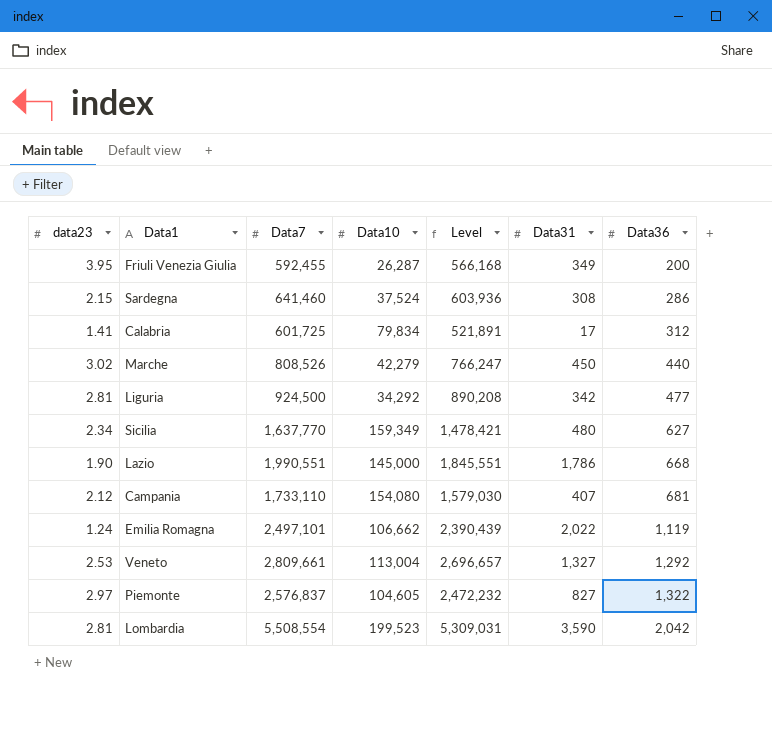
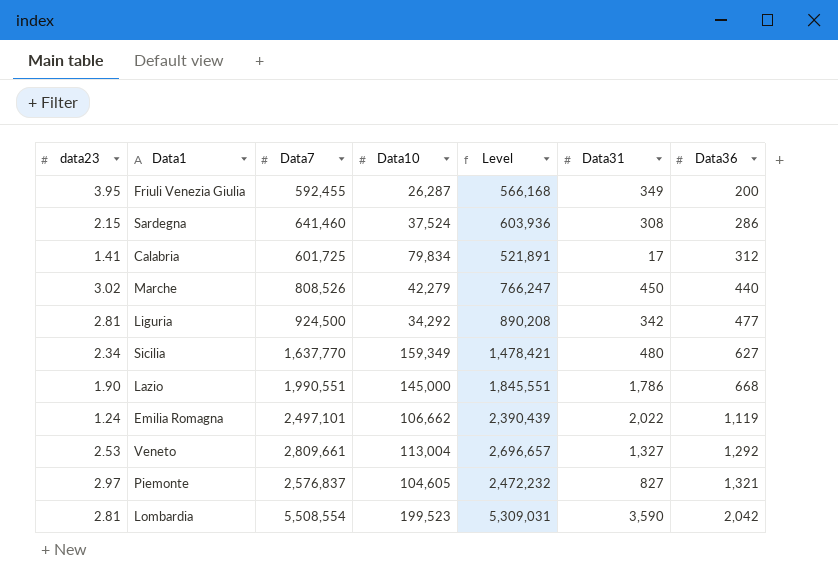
row Campania: 2.12 | 1,733,110 | 154,080 | 1,579,030 | 407 | 681 -> none
Piemonte | Data36: 1,322 -> 1,321

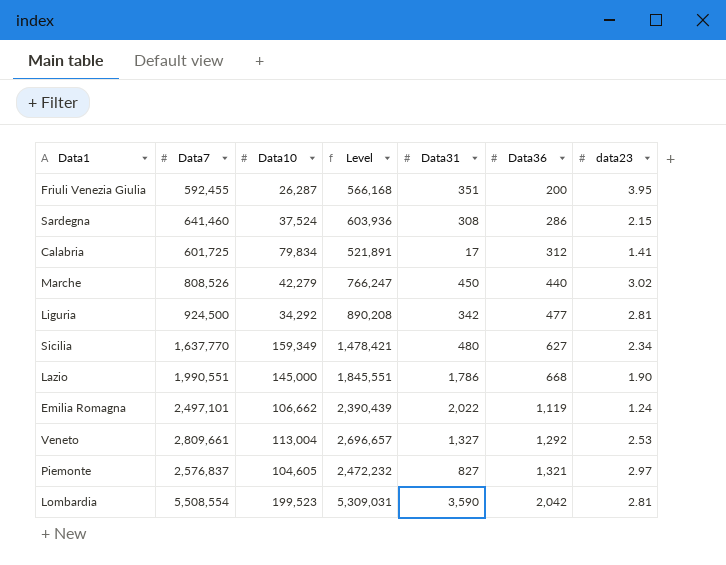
column data23 | position: 1 -> 7
Friuli Venezia Giulia | Data31: 349 -> 351

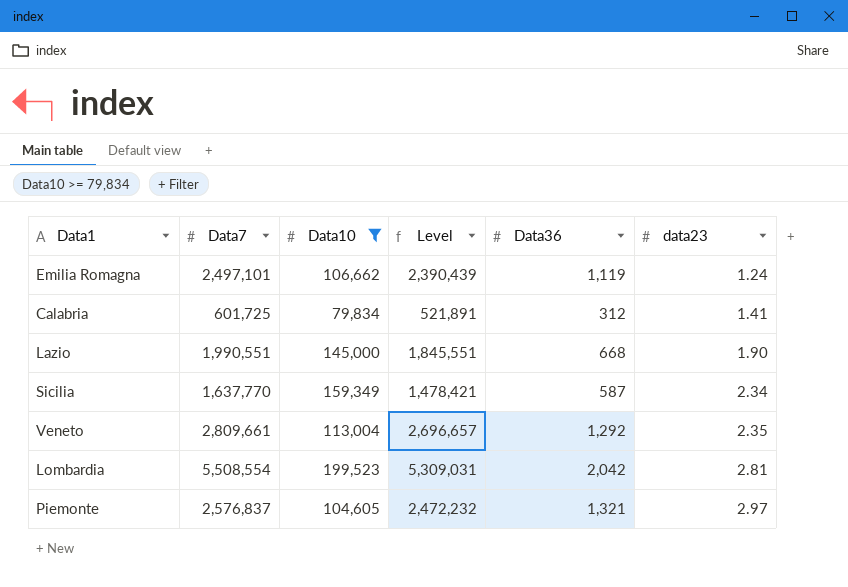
filter: none -> Data10 >= 79,834
row order: Data36 ascending -> data23 ascending
column Data31 | position: 5 -> none
Sicilia | Data36: 627 -> 587
Veneto | data23: 2.53 -> 2.35

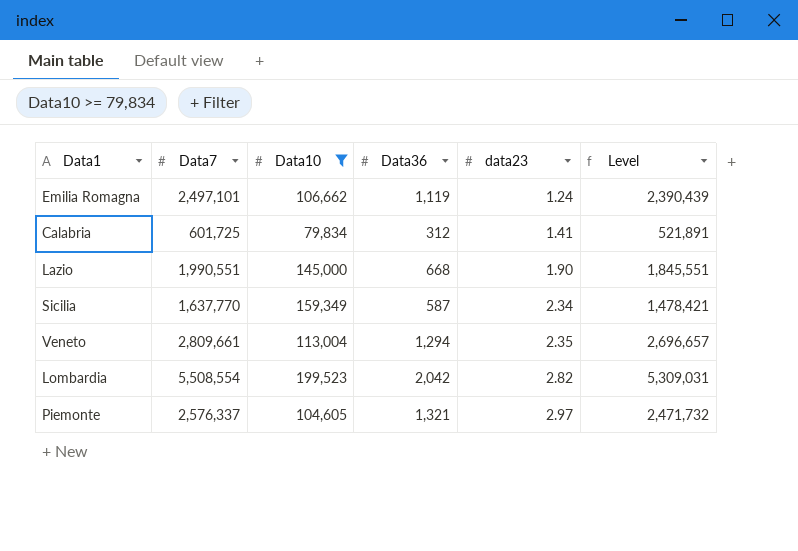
column Level | position: 4 -> 6
Veneto | Data36: 1,292 -> 1,294
Lombardia | data23: 2.81 -> 2.82
Piemonte | Data7: 2,576,837 -> 2,576,337
Piemonte | Level: 2,472,232 -> 2,471,732

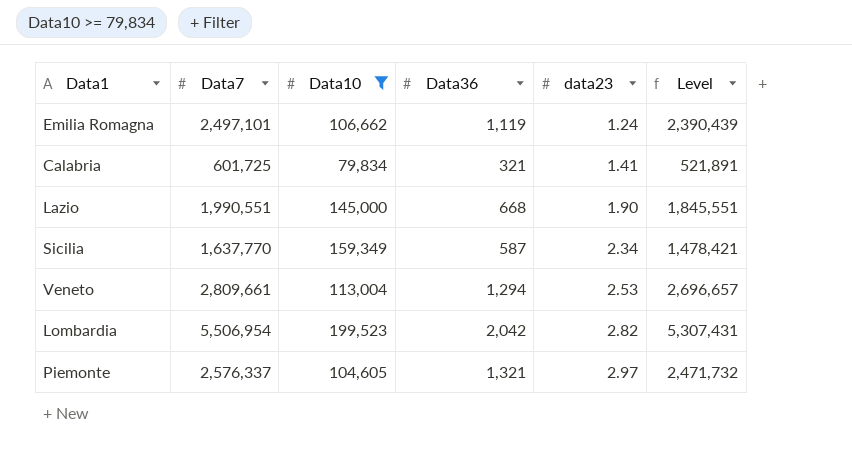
Calabria | Data36: 312 -> 321
Veneto | data23: 2.35 -> 2.53
Lombardia | Data7: 5,508,554 -> 5,506,954
Lombardia | Level: 5,309,031 -> 5,307,431

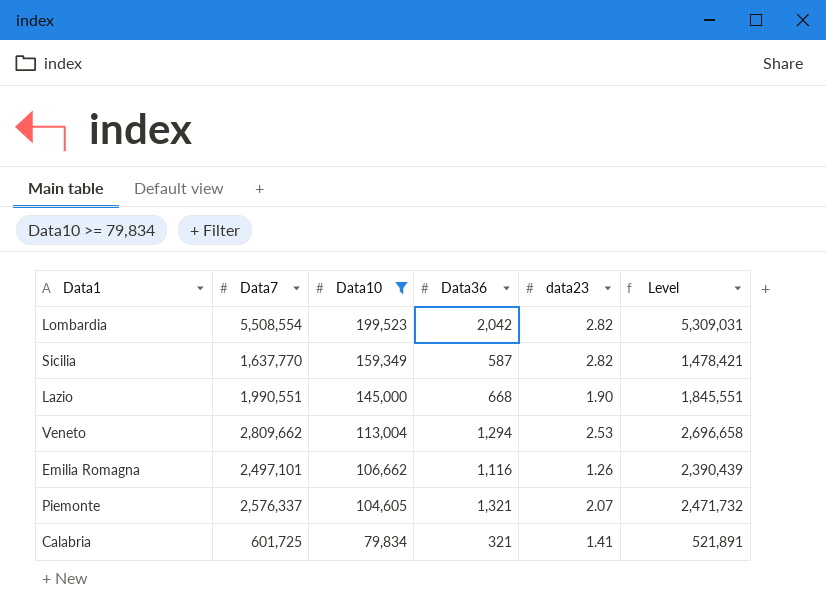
row order: data23 ascending -> Data10 descending
Lombardia | Data7: 5,506,954 -> 5,508,554
Lombardia | Level: 5,307,431 -> 5,309,031
Sicilia | data23: 2.34 -> 2.82
Veneto | Data7: 2,809,661 -> 2,809,662
Veneto | Level: 2,696,657 -> 2,696,658
Emilia Romagna | Data36: 1,119 -> 1,116
Emilia Romagna | data23: 1.24 -> 1.26
Piemonte | data23: 2.97 -> 2.07

